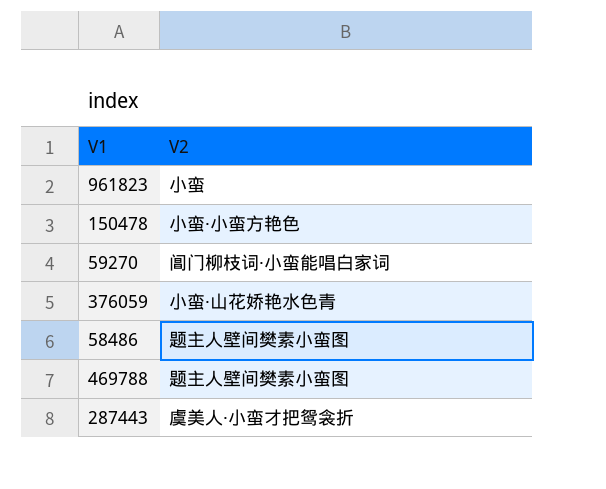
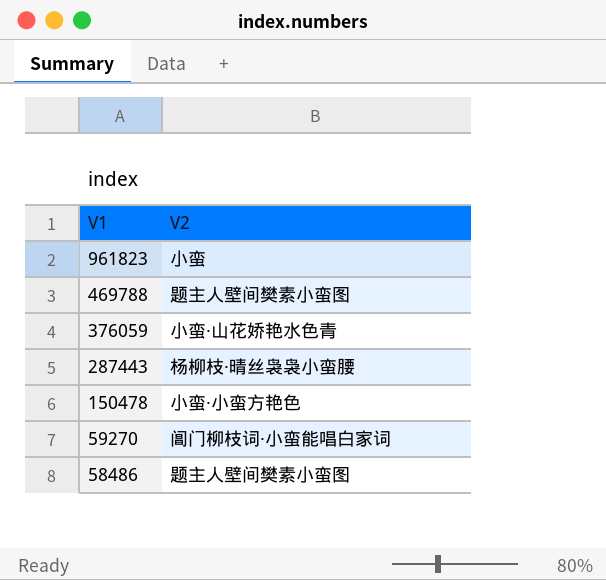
row order: none -> V1 descending
287443 | V2: 虞美人·小蛮才把鸳衾折 -> 杨柳枝·晴丝袅袅小蛮腰

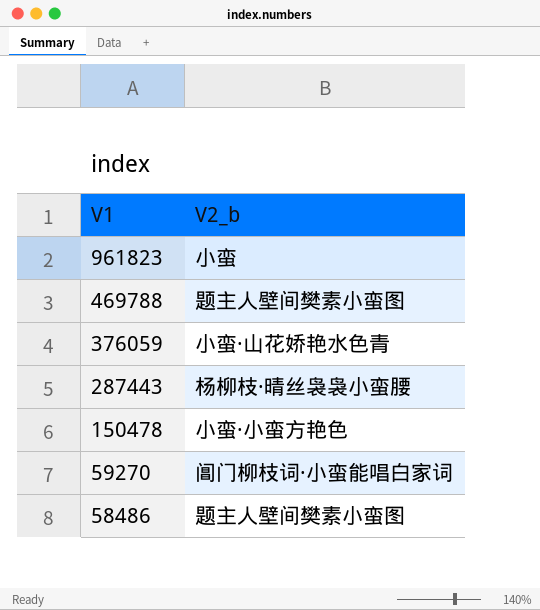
column name: V2 -> V2_b

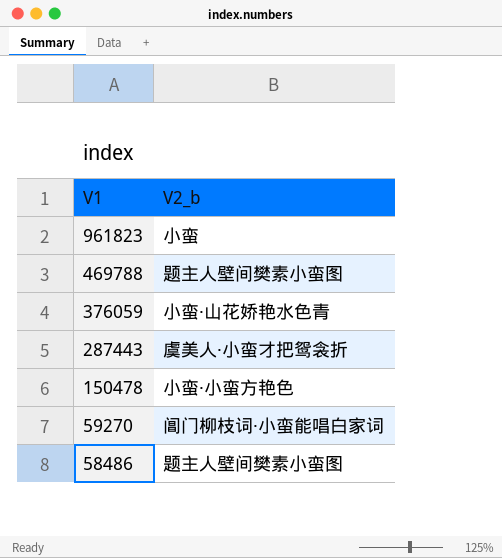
287443 | V2_b: 杨柳枝·晴丝袅袅小蛮腰 -> 虞美人·小蛮才把鸳衾折

